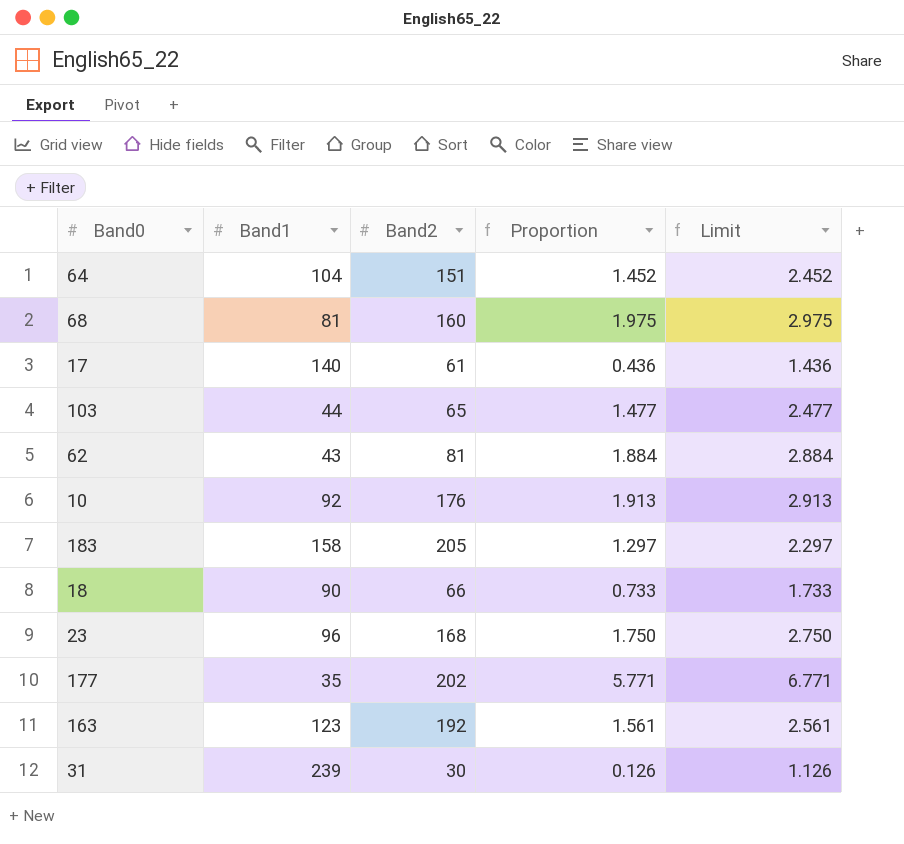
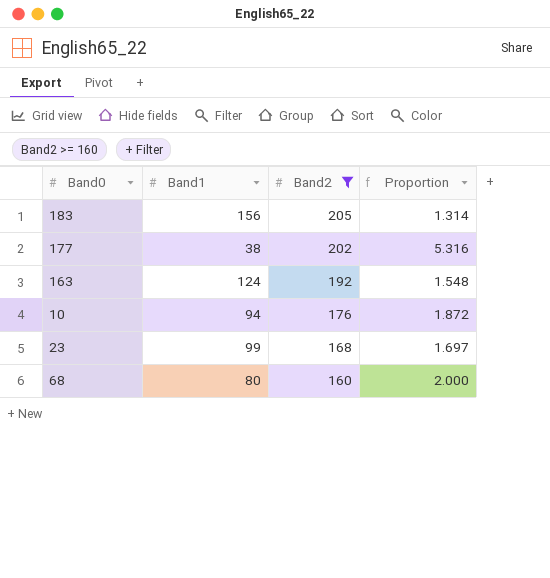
filter: none -> Band2 >= 160
row order: none -> Band2 descending
column Limit | formula: [Proportion] + 1 -> none
183 | Band1: 158 -> 156
183 | Proportion: 1.297 -> 1.314
177 | Band1: 35 -> 38
177 | Proportion: 5.771 -> 5.316
163 | Band1: 123 -> 124
163 | Proportion: 1.561 -> 1.548
10 | Band1: 92 -> 94
10 | Proportion: 1.913 -> 1.872
23 | Band1: 96 -> 99
23 | Proportion: 1.750 -> 1.697
68 | Band1: 81 -> 80
68 | Proportion: 1.975 -> 2.000

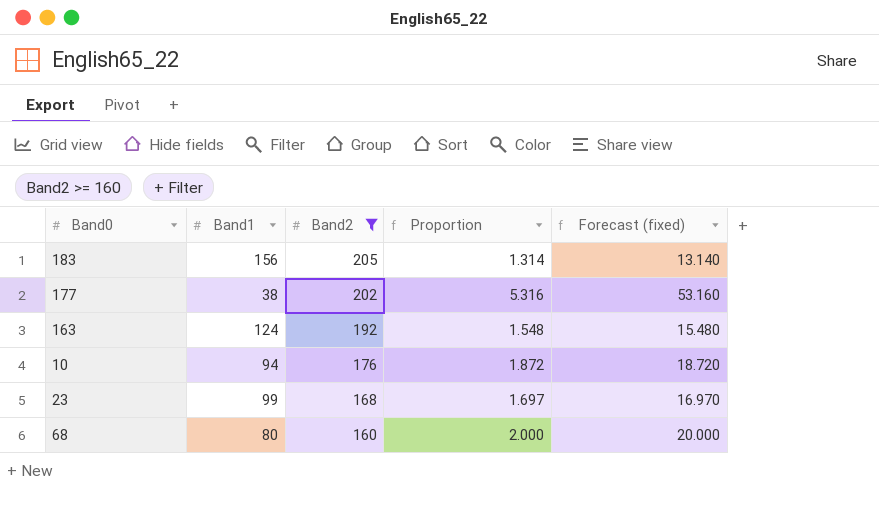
column Forecast (fixed) | formula: none -> [Proportion] * 10

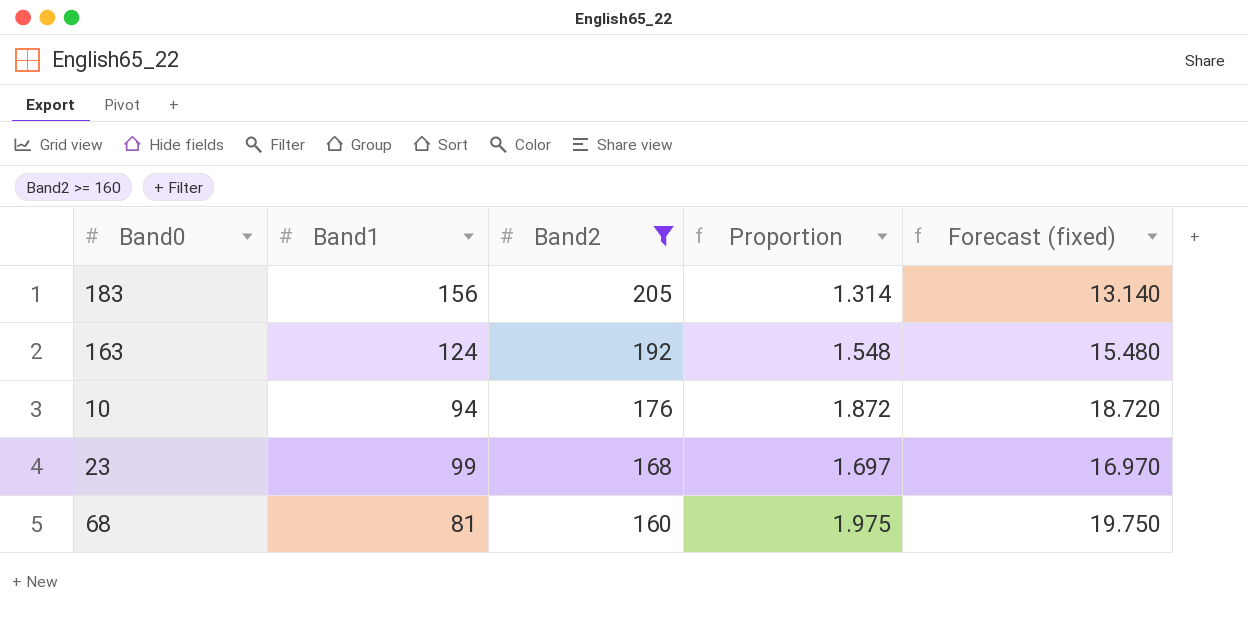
row 177: 38 | 202 | 5.316 | 53.160 -> none
68 | Band1: 80 -> 81
68 | Proportion: 2.000 -> 1.975
68 | Forecast (fixed): 20.000 -> 19.750

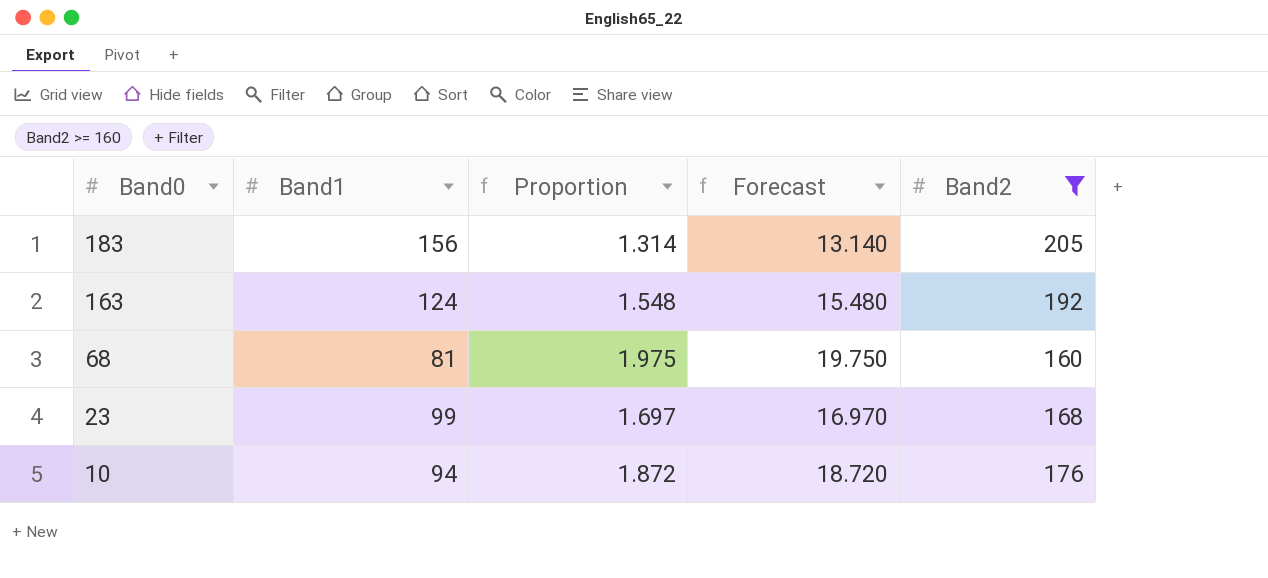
row order: Band2 descending -> Band0 descending
column name: Forecast (fixed) -> Forecast
column Band2 | position: 3 -> 5

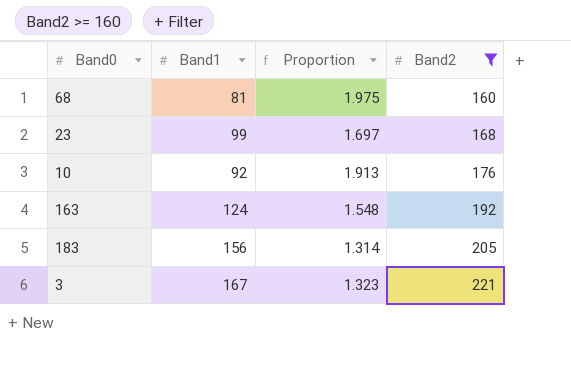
row order: Band0 descending -> Band2 ascending
column Forecast | formula: [Proportion] * 10 -> none
10 | Band1: 94 -> 92
10 | Proportion: 1.872 -> 1.913
row 3: none -> 167 | 1.323 | 221

